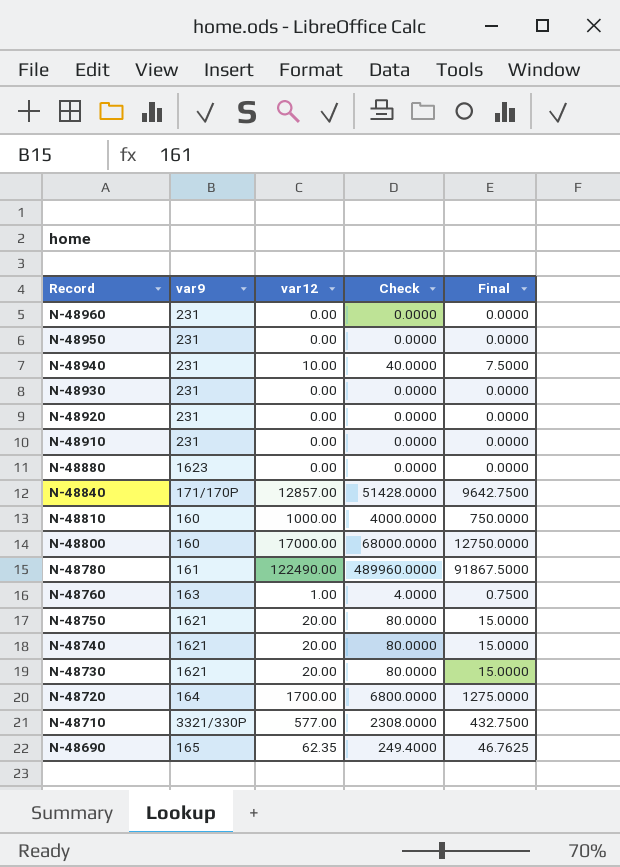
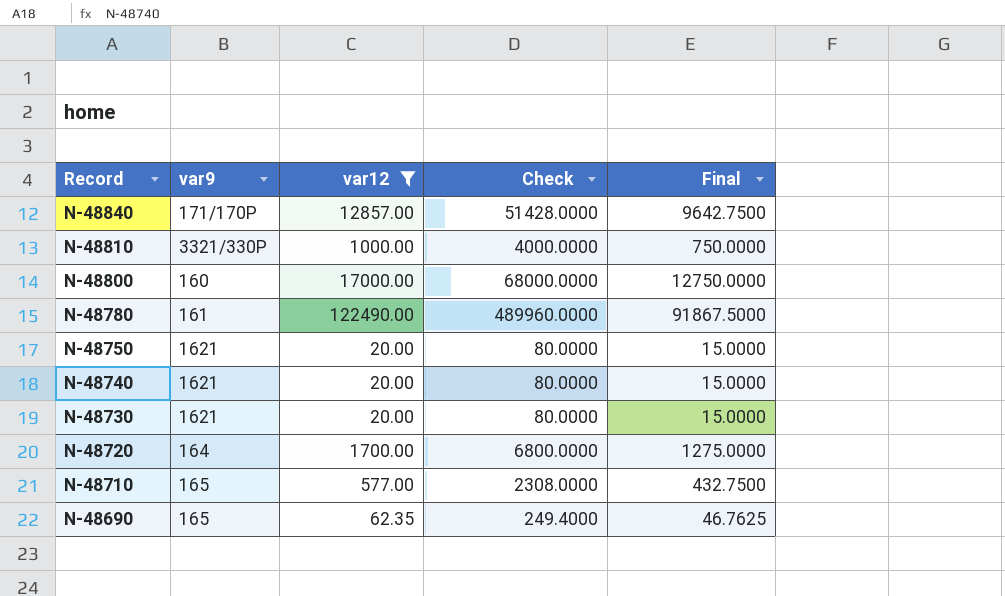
filter: none -> var12 >= 20.00
N-48810 | var9: 160 -> 3321/330P
N-48710 | var9: 3321/330P -> 165

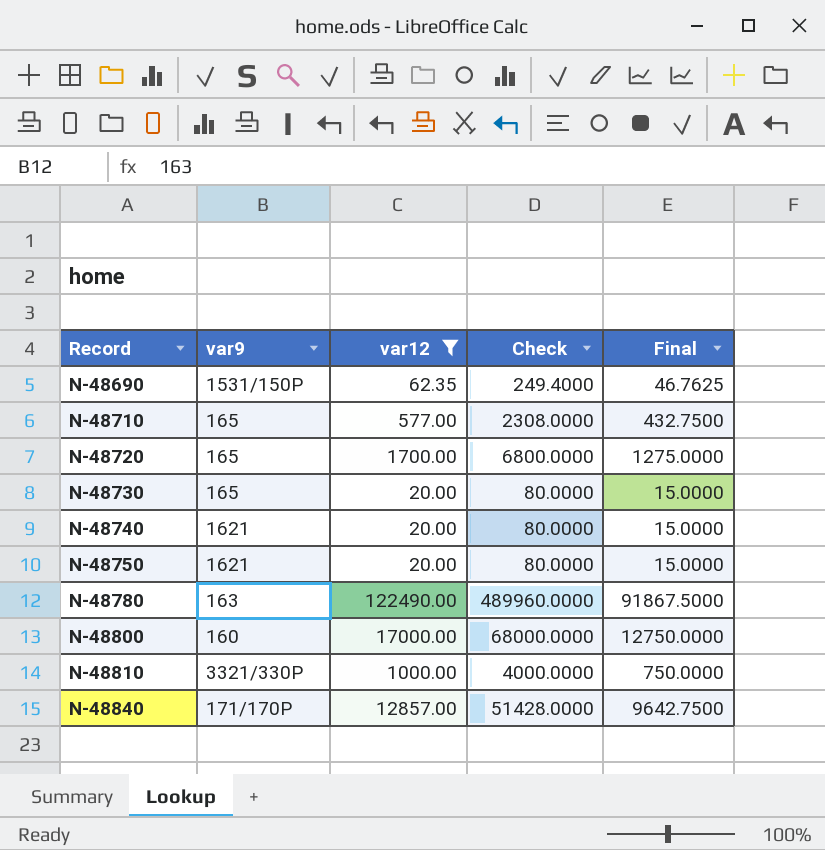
row order: Record descending -> Record ascending
N-48690 | var9: 165 -> 1531/150P
N-48720 | var9: 164 -> 165
N-48730 | var9: 1621 -> 165
N-48780 | var9: 161 -> 163

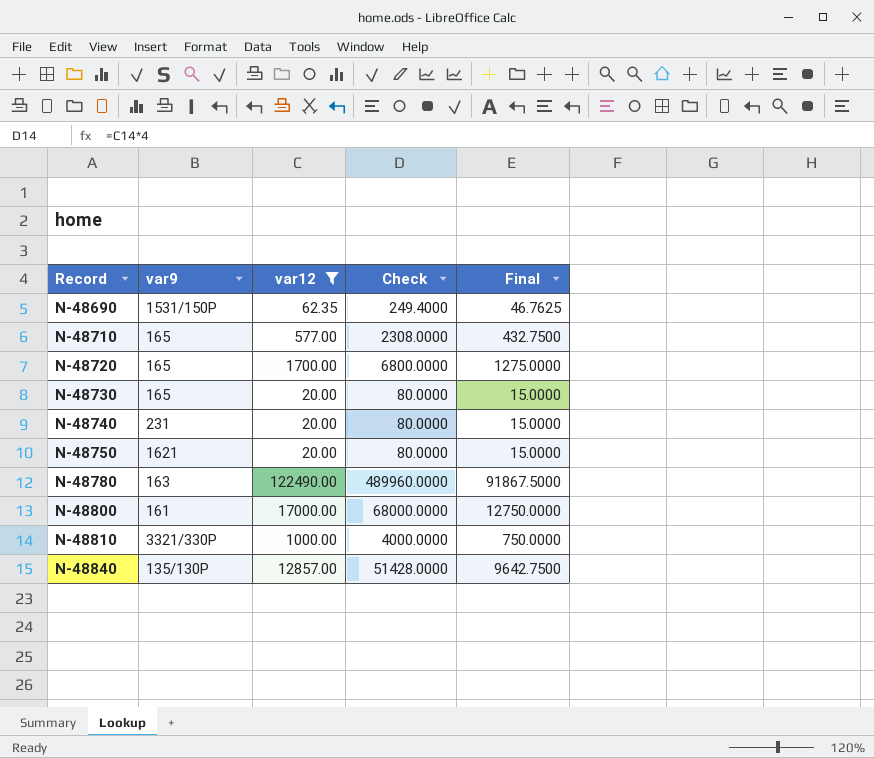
N-48740 | var9: 1621 -> 231
N-48800 | var9: 160 -> 161
N-48840 | var9: 171/170P -> 135/130P

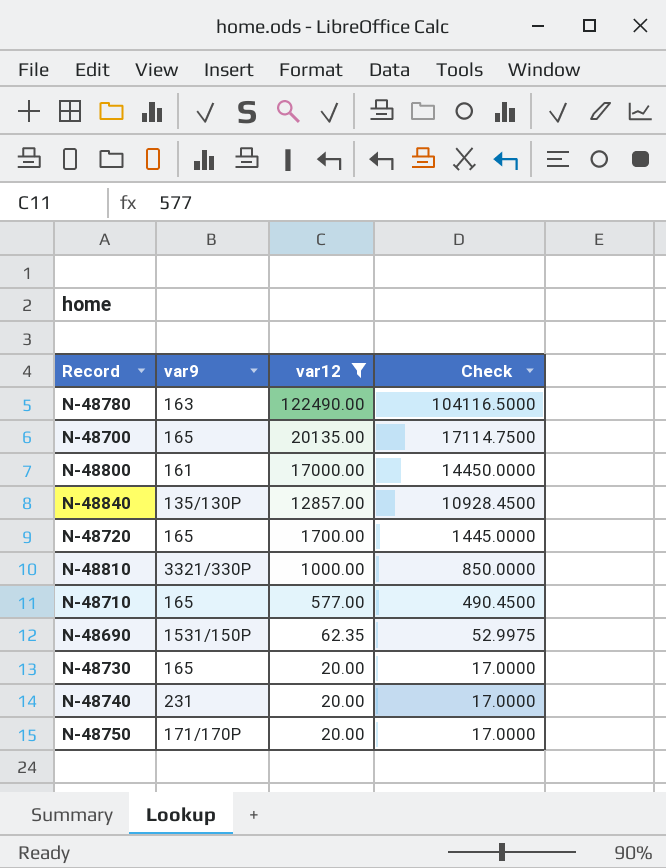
row order: Record ascending -> var12 descending
column Final | formula: [var12] * 0.75 -> none
column Check | formula: [var12] * 4 -> [var12] * 0.85
row N-48700: none -> 165 | 20135.00 | 17114.7500
N-48750 | var9: 1621 -> 171/170P

